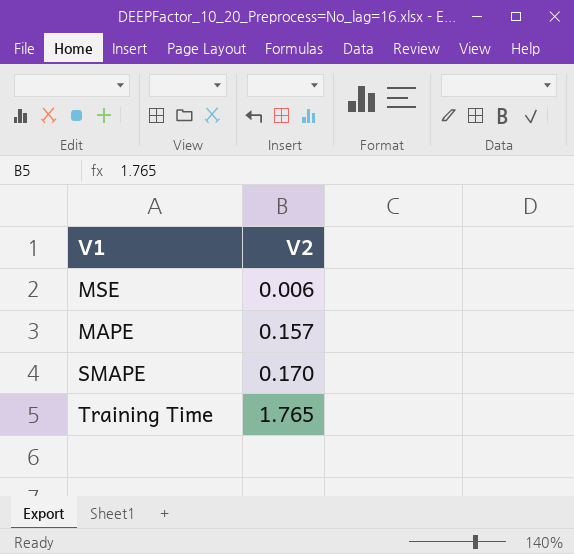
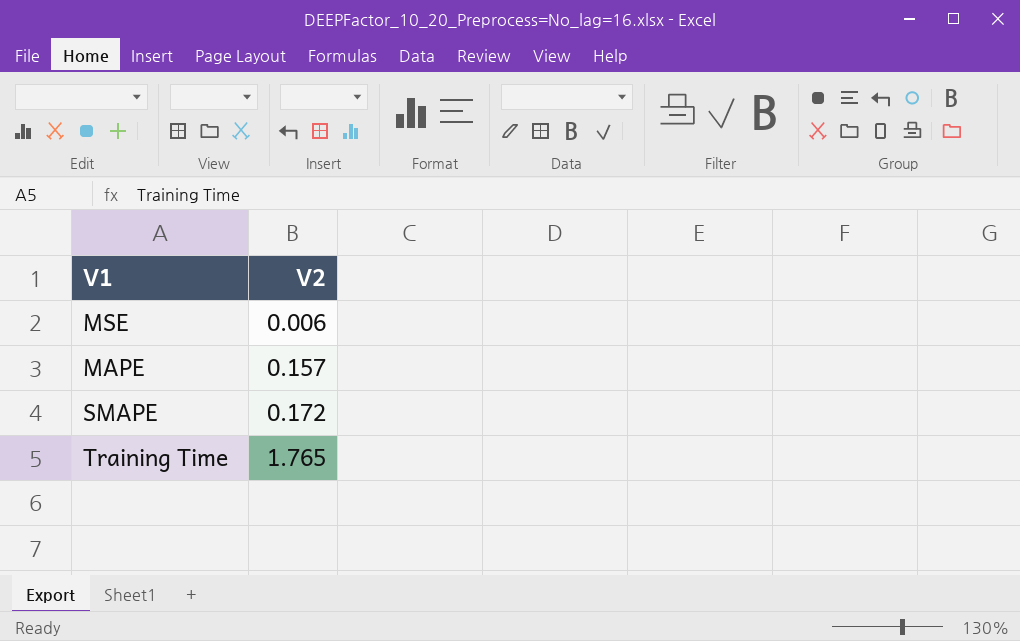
SMAPE | V2: 0.170 -> 0.172

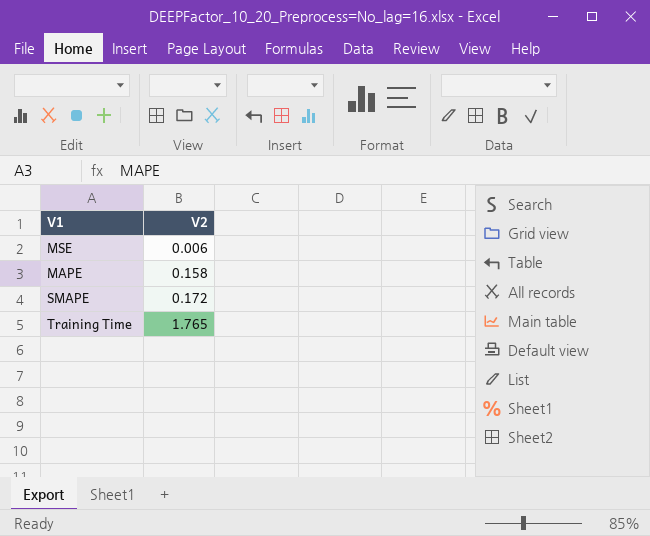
MAPE | V2: 0.157 -> 0.158

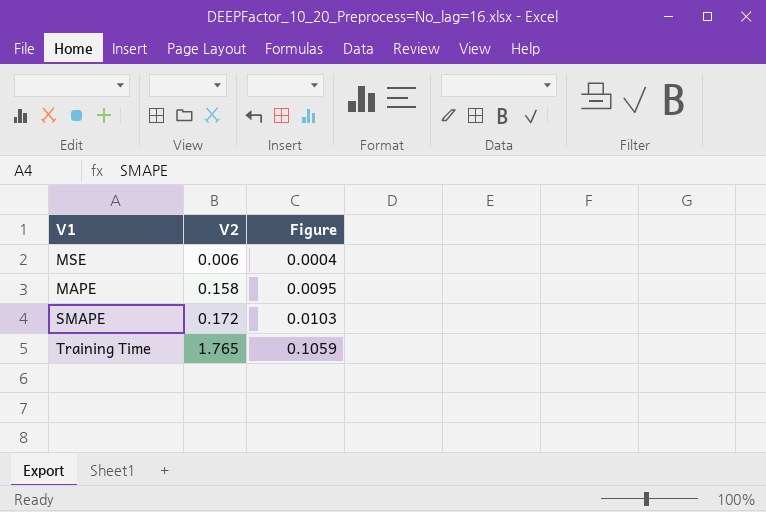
column Figure | formula: none -> [V2] * 0.06

